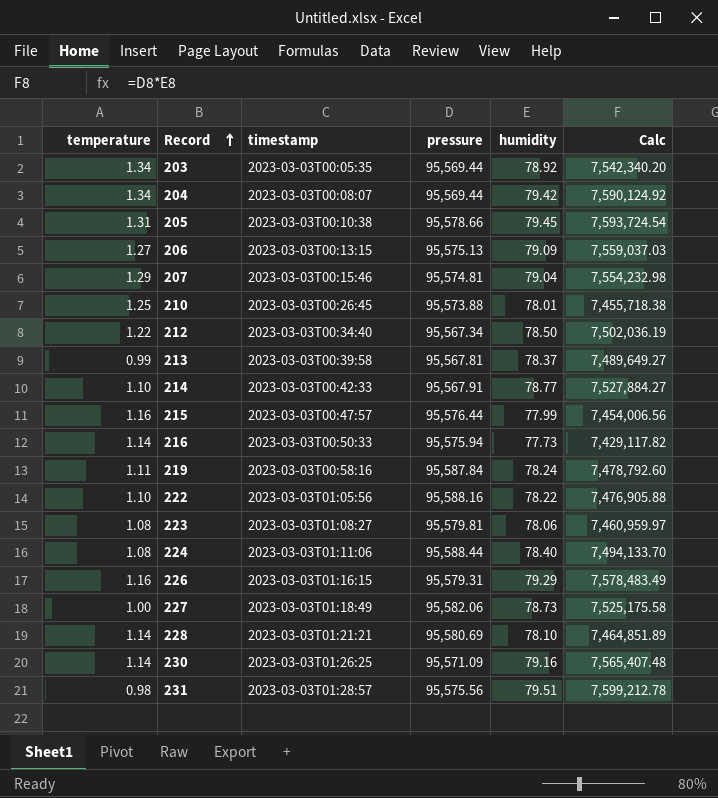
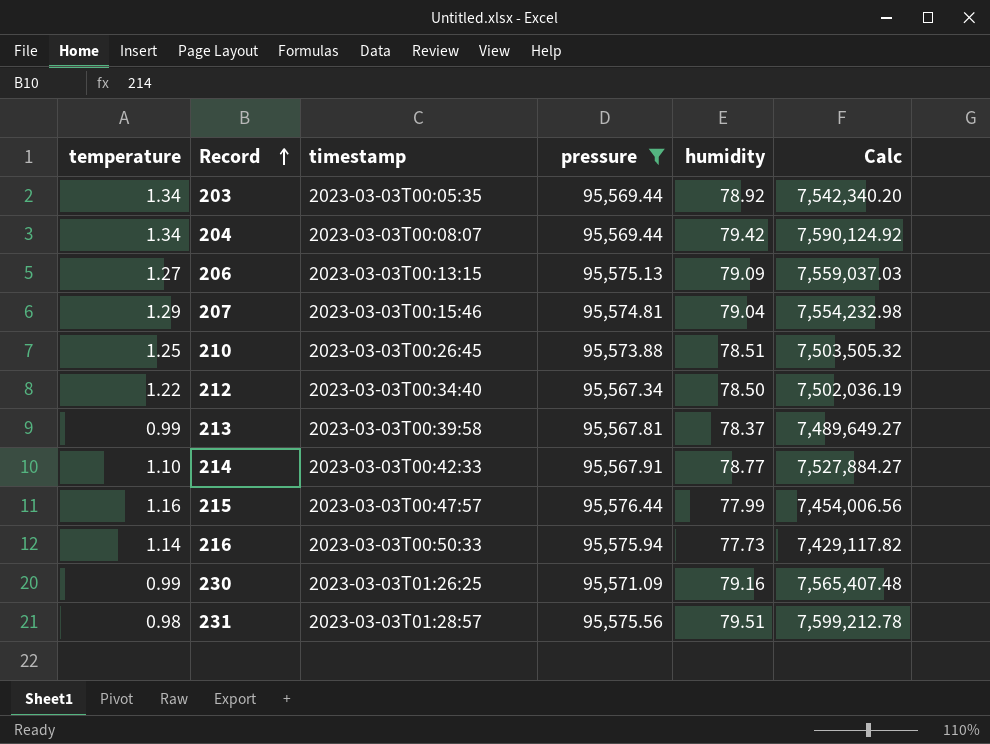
filter: none -> pressure <= 95,576.44
210 | humidity: 78.01 -> 78.51
210 | Calc: 7,455,718.38 -> 7,503,505.32
230 | temperature: 1.14 -> 0.99

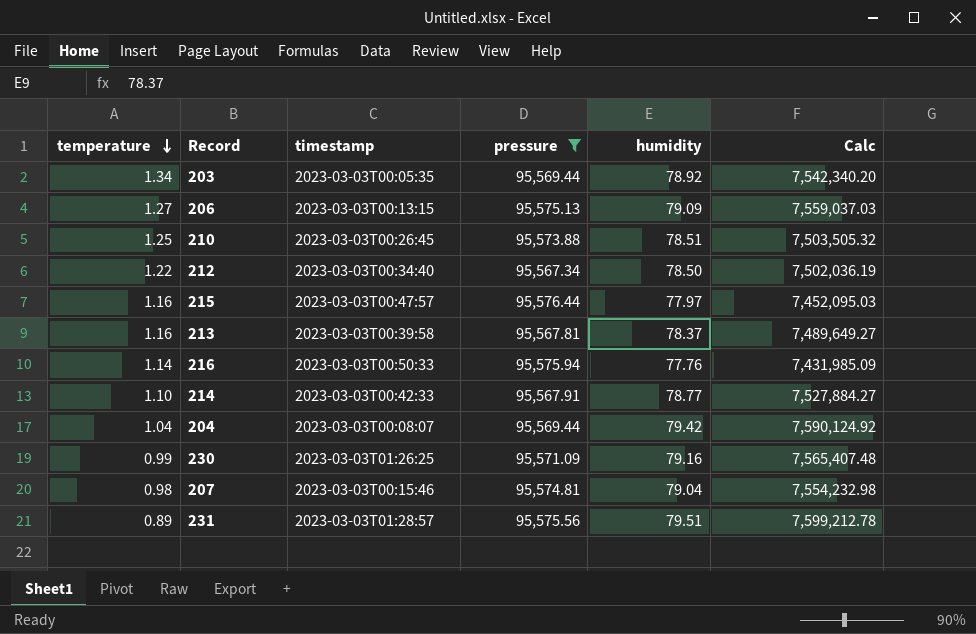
row order: Record ascending -> temperature descending
215 | humidity: 77.99 -> 77.97
215 | Calc: 7,454,006.56 -> 7,452,095.03
213 | temperature: 0.99 -> 1.16
216 | humidity: 77.73 -> 77.76
216 | Calc: 7,429,117.82 -> 7,431,985.09
204 | temperature: 1.34 -> 1.04
207 | temperature: 1.29 -> 0.98
231 | temperature: 0.98 -> 0.89

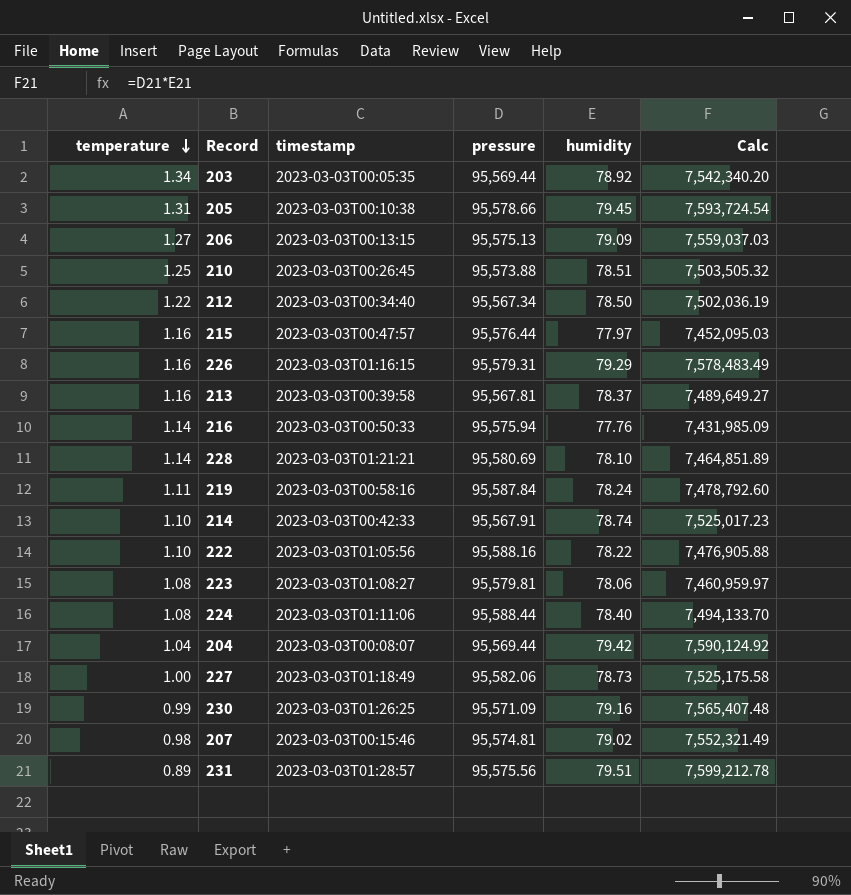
filter: pressure <= 95,576.44 -> none
214 | humidity: 78.77 -> 78.74
214 | Calc: 7,527,884.27 -> 7,525,017.23
207 | humidity: 79.04 -> 79.02
207 | Calc: 7,554,232.98 -> 7,552,321.49

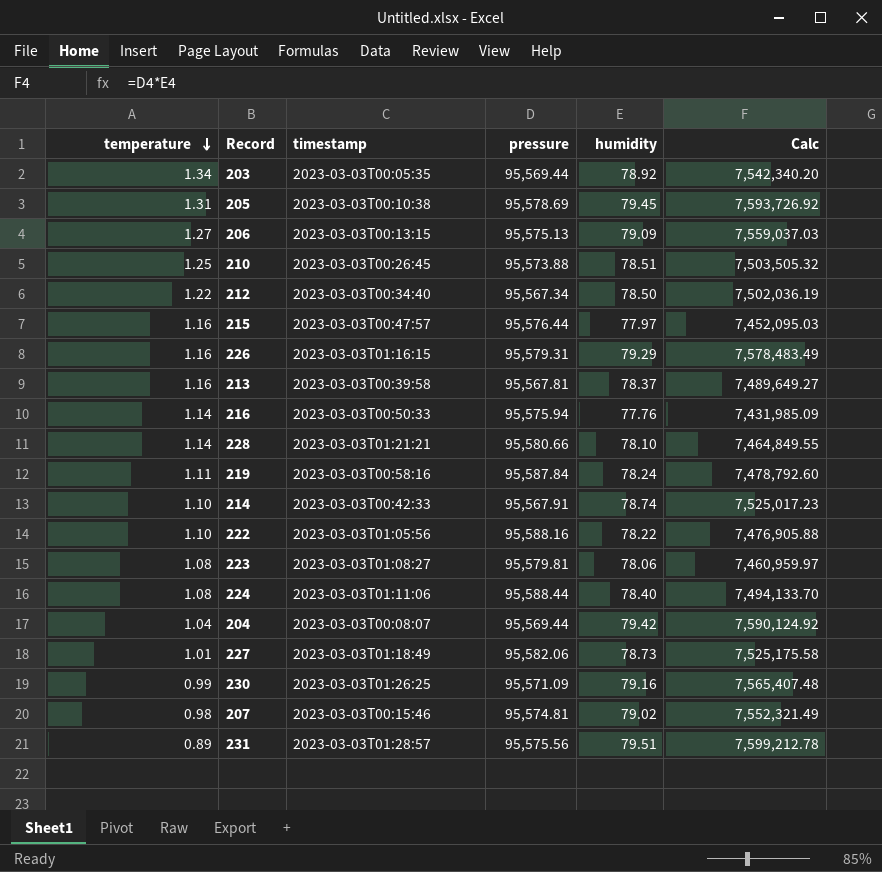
205 | pressure: 95,578.66 -> 95,578.69
205 | Calc: 7,593,724.54 -> 7,593,726.92
228 | pressure: 95,580.69 -> 95,580.66
228 | Calc: 7,464,851.89 -> 7,464,849.55
227 | temperature: 1.00 -> 1.01

